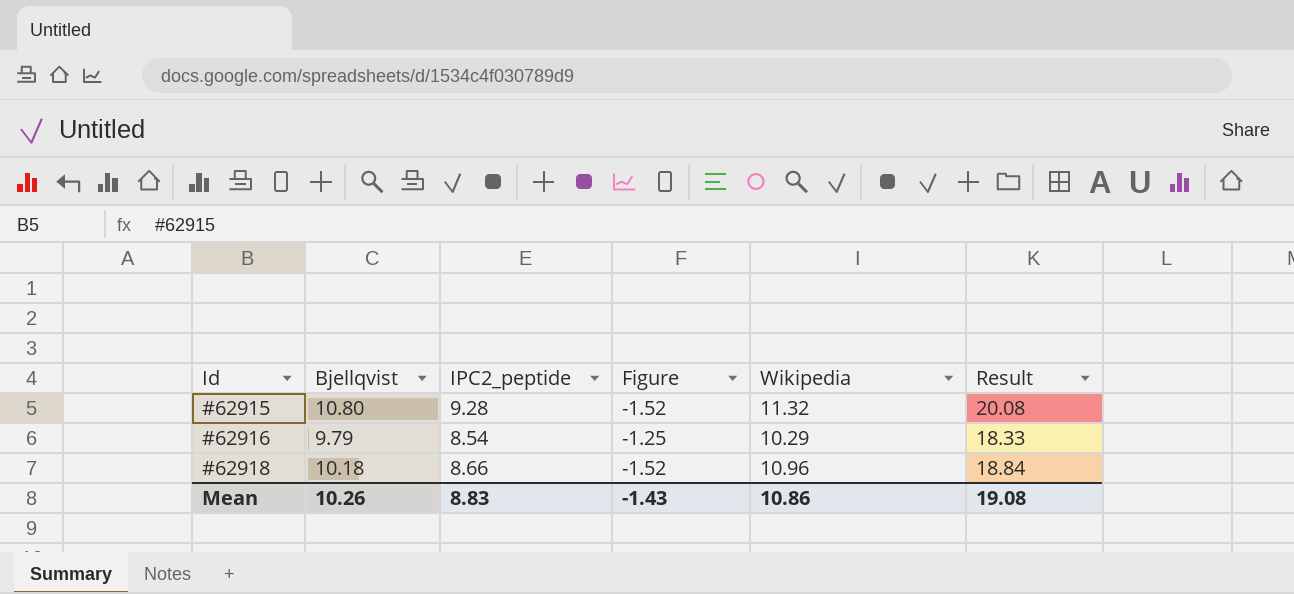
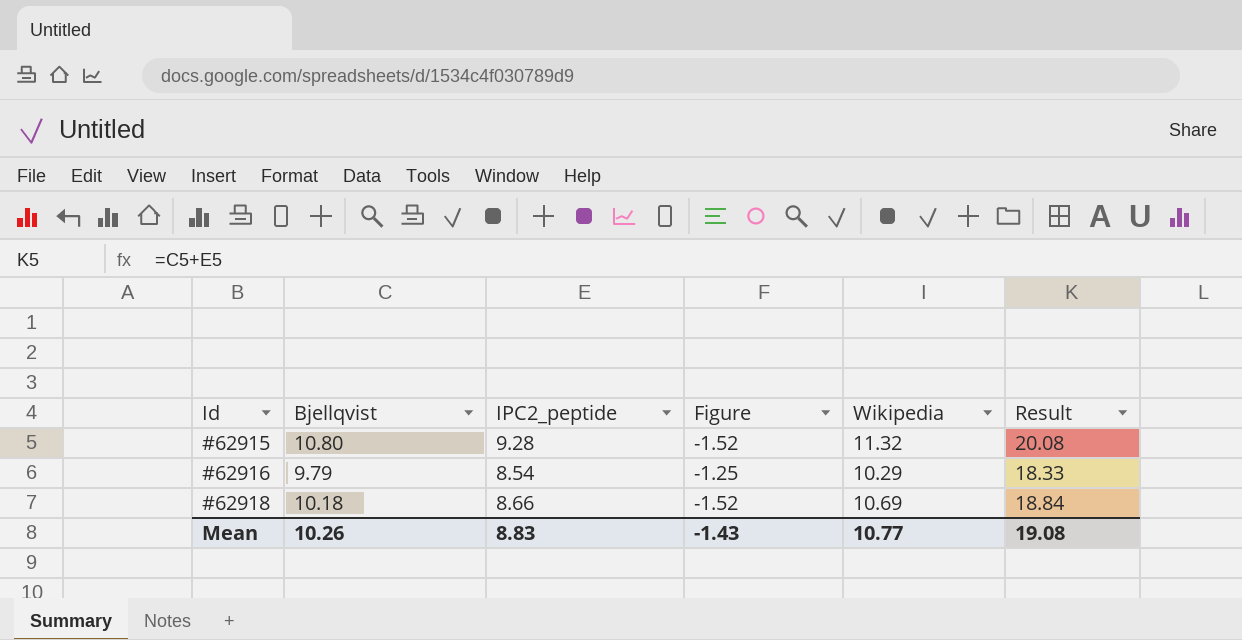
#62918 | Wikipedia: 10.96 -> 10.69
Mean | Wikipedia: 10.86 -> 10.77

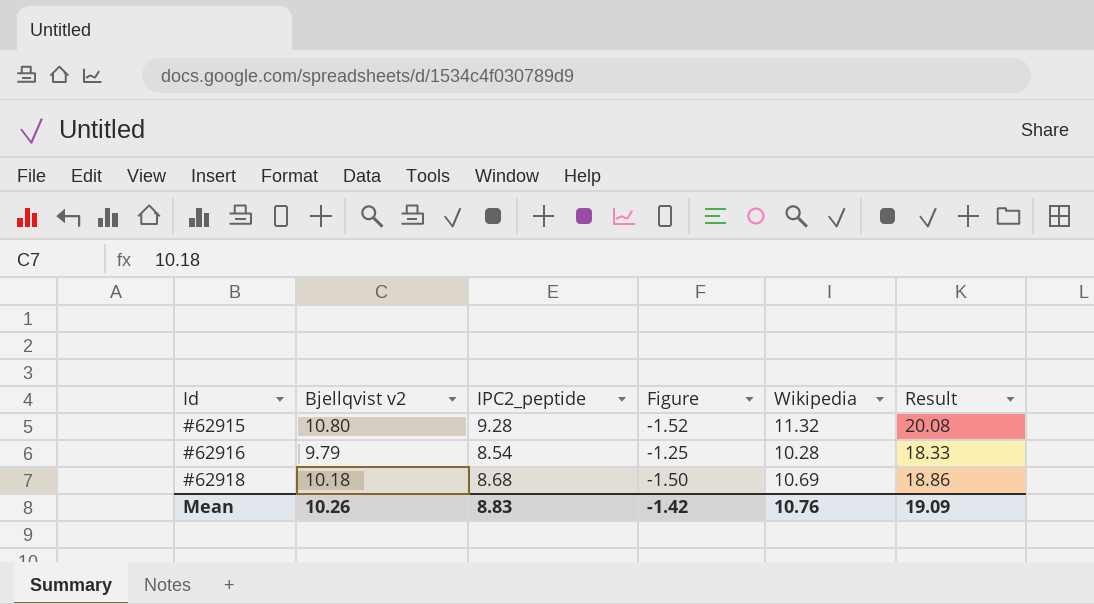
column name: Bjellqvist -> Bjellqvist v2
#62916 | Wikipedia: 10.29 -> 10.28
#62918 | IPC2_peptide: 8.66 -> 8.68
#62918 | Figure: -1.52 -> -1.50
#62918 | Result: 18.84 -> 18.86
Mean | Figure: -1.43 -> -1.42
Mean | Wikipedia: 10.77 -> 10.76
Mean | Result: 19.08 -> 19.09

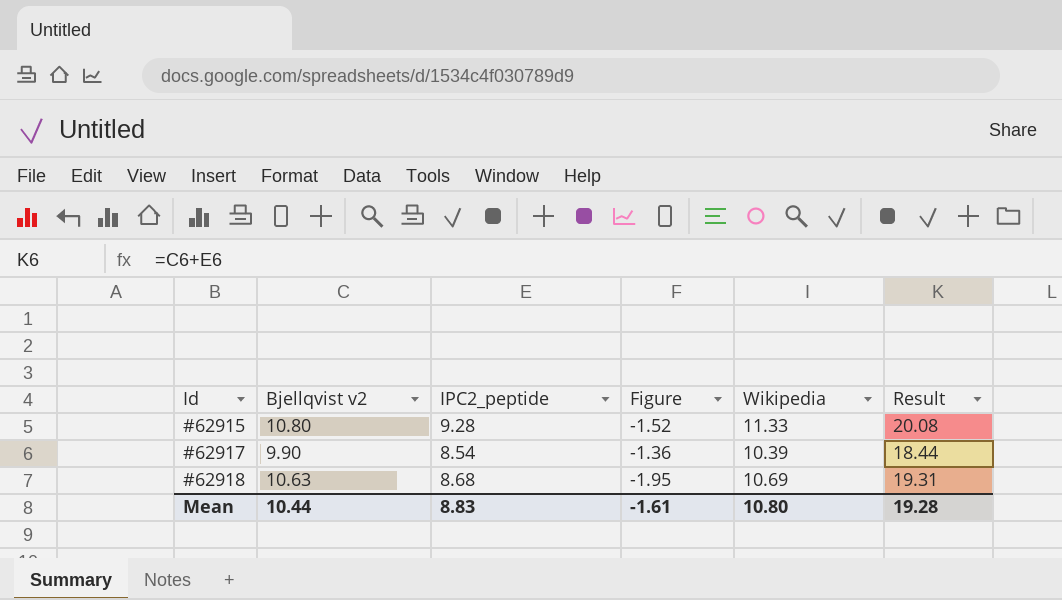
row #62916: 9.79 | 8.54 | -1.25 | 10.28 | 18.33 -> none
#62915 | Wikipedia: 11.32 -> 11.33
row #62917: none -> 9.90 | 8.54 | -1.36 | 10.39 | 18.44
#62918 | Bjellqvist v2: 10.18 -> 10.63
#62918 | Figure: -1.50 -> -1.95
#62918 | Result: 18.86 -> 19.31
Mean | Bjellqvist v2: 10.26 -> 10.44
Mean | Figure: -1.42 -> -1.61
Mean | Wikipedia: 10.76 -> 10.80
Mean | Result: 19.09 -> 19.28

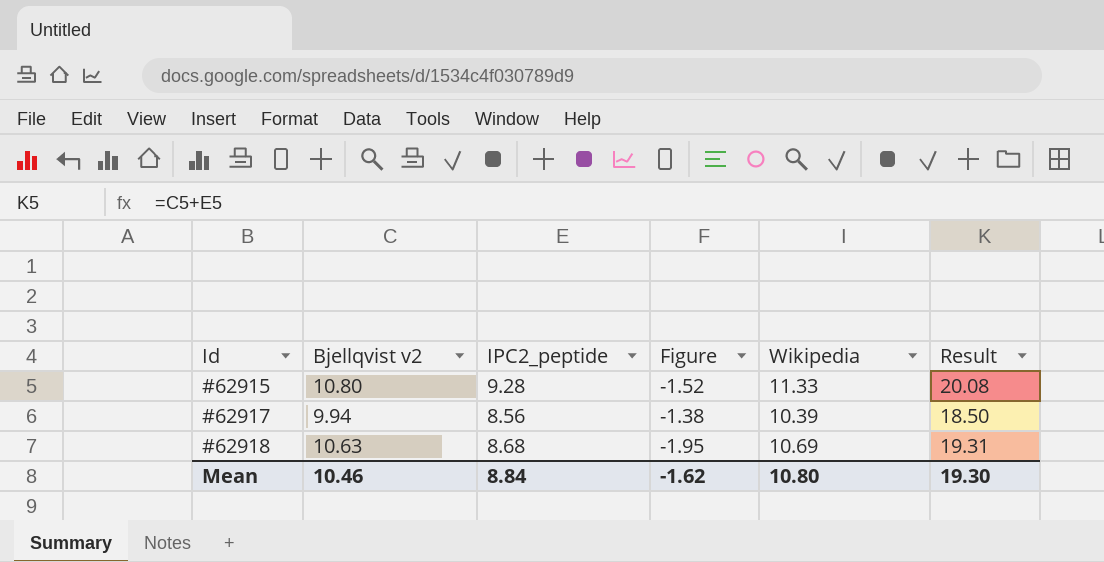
#62917 | Bjellqvist v2: 9.90 -> 9.94
#62917 | IPC2_peptide: 8.54 -> 8.56
#62917 | Figure: -1.36 -> -1.38
#62917 | Result: 18.44 -> 18.50
Mean | Bjellqvist v2: 10.44 -> 10.46
Mean | IPC2_peptide: 8.83 -> 8.84
Mean | Figure: -1.61 -> -1.62
Mean | Result: 19.28 -> 19.30

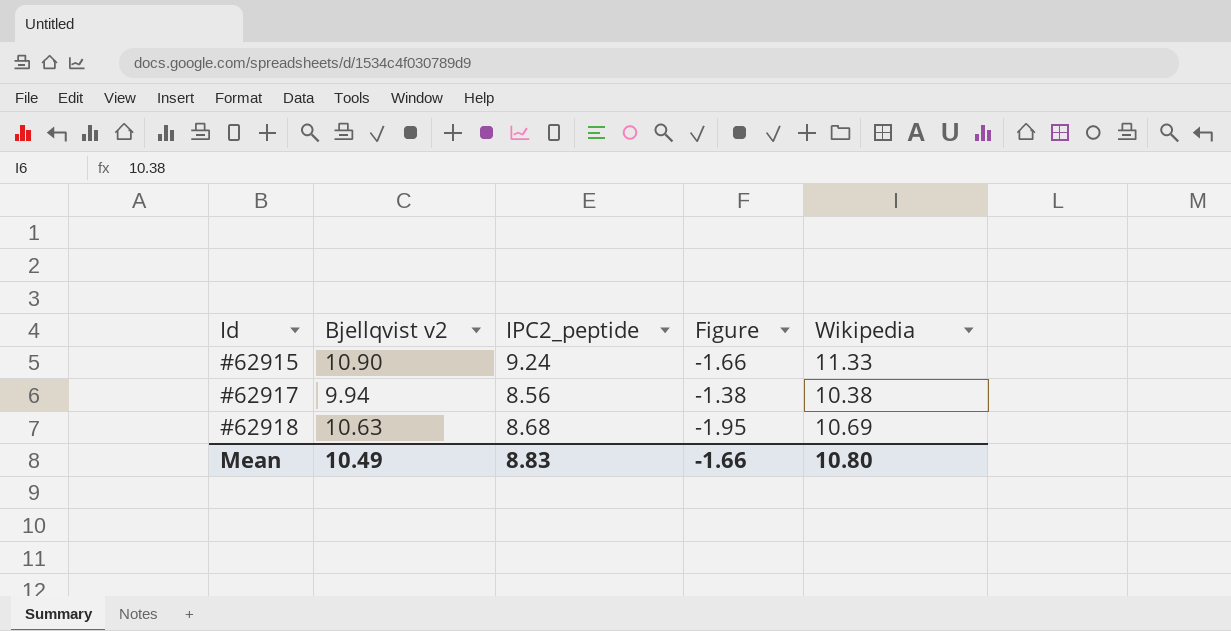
column Result | formula: [Bjellqvist v2] + [IPC2_peptide] -> none
#62915 | Bjellqvist v2: 10.80 -> 10.90
#62915 | IPC2_peptide: 9.28 -> 9.24
#62915 | Figure: -1.52 -> -1.66
#62917 | Wikipedia: 10.39 -> 10.38
Mean | Bjellqvist v2: 10.46 -> 10.49
Mean | IPC2_peptide: 8.84 -> 8.83
Mean | Figure: -1.62 -> -1.66

